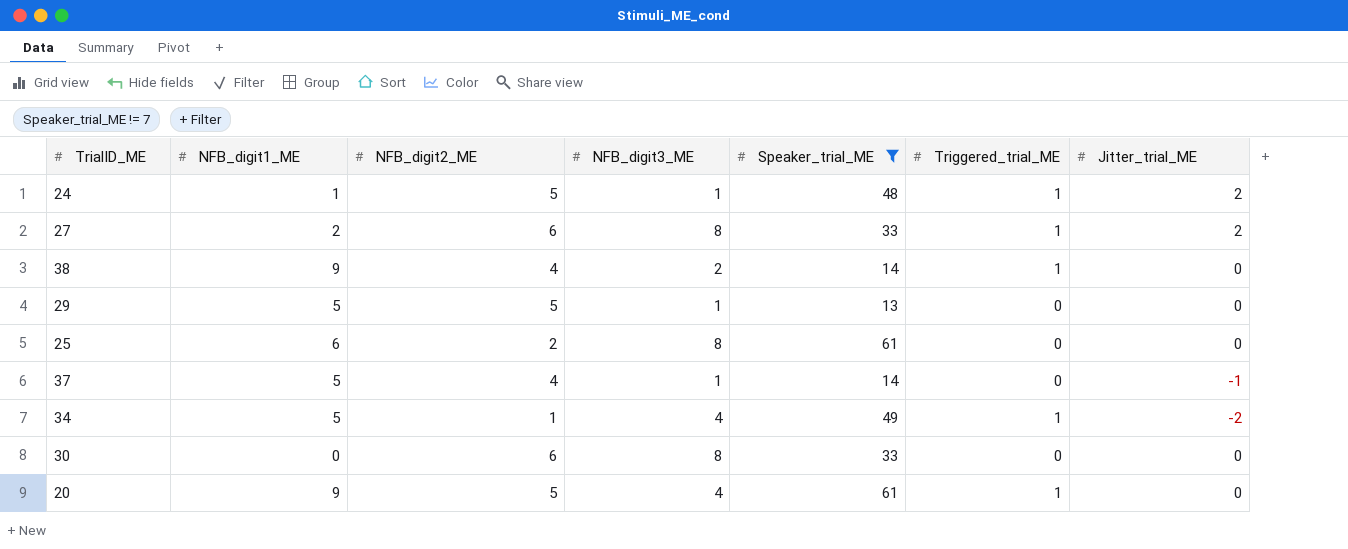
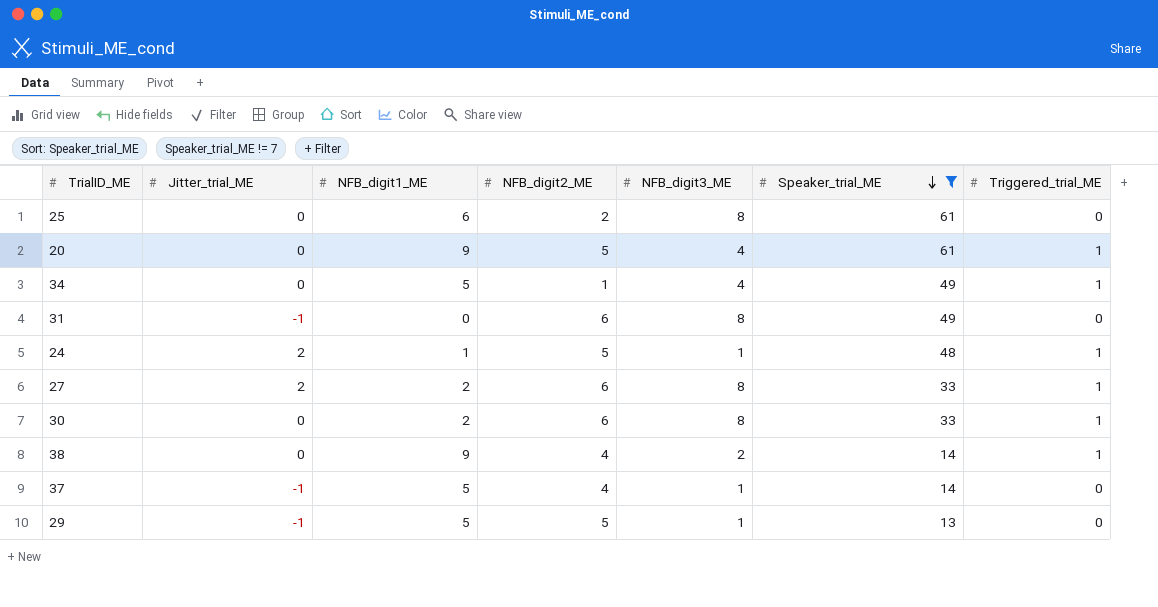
row order: none -> Speaker_trial_ME descending
column Jitter_trial_ME | position: 7 -> 2
34 | Jitter_trial_ME: -2 -> 0
row 31: none -> -1 | 0 | 6 | 8 | 49 | 0
30 | NFB_digit1_ME: 0 -> 2
30 | Triggered_trial_ME: 0 -> 1
29 | Jitter_trial_ME: 0 -> -1

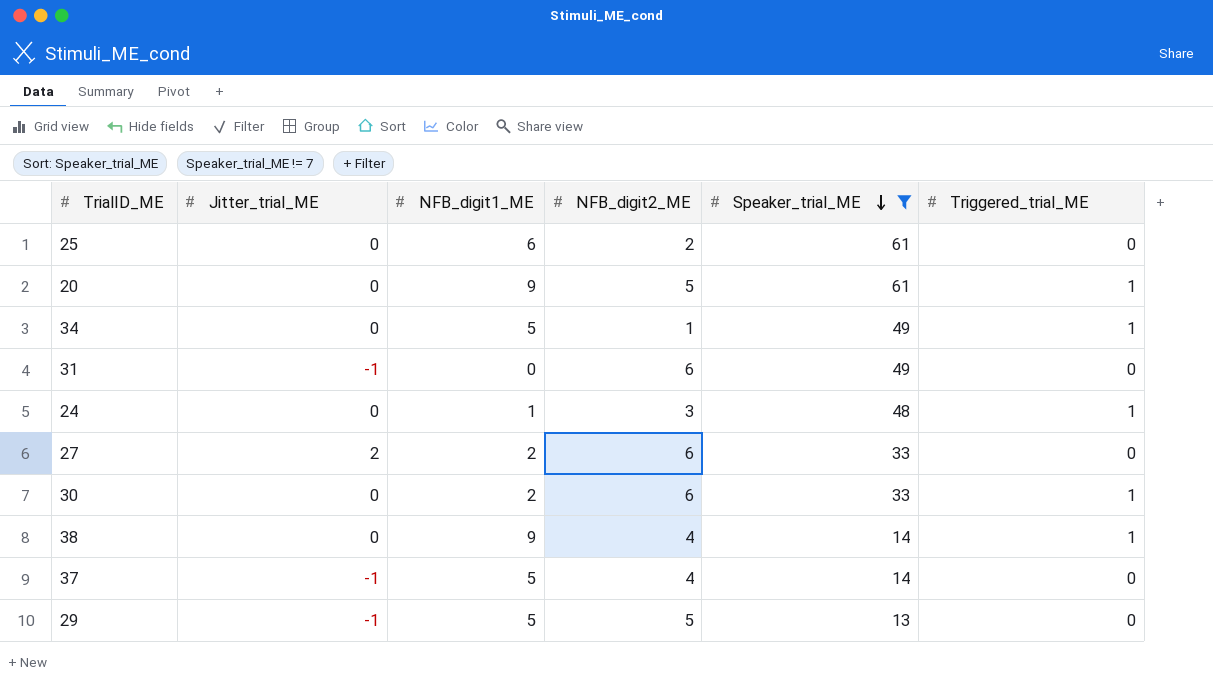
column NFB_digit3_ME | position: 5 -> none
24 | Jitter_trial_ME: 2 -> 0
24 | NFB_digit2_ME: 5 -> 3
27 | Triggered_trial_ME: 1 -> 0

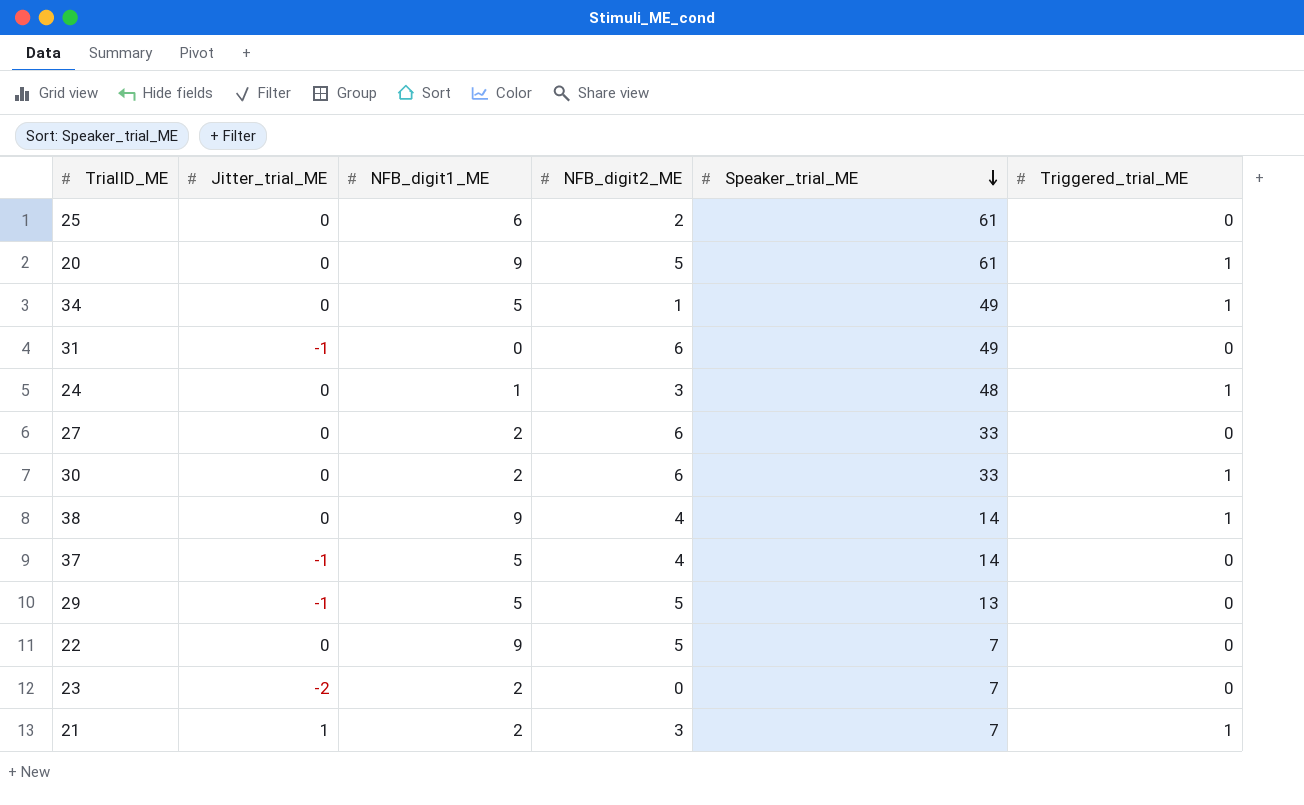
filter: Speaker_trial_ME != 7 -> none
27 | Jitter_trial_ME: 2 -> 0

